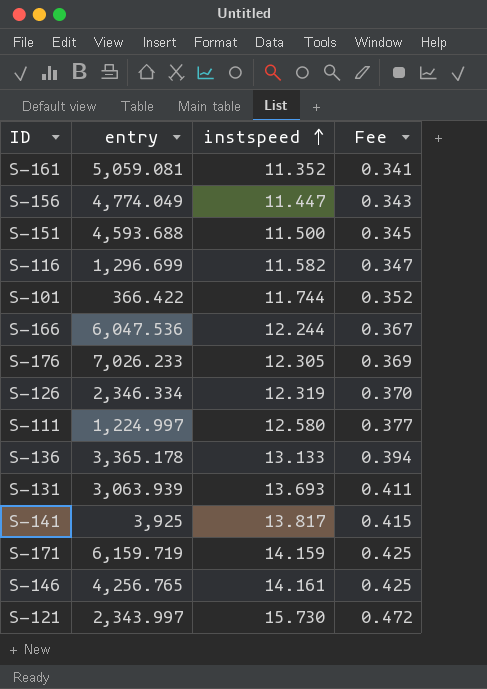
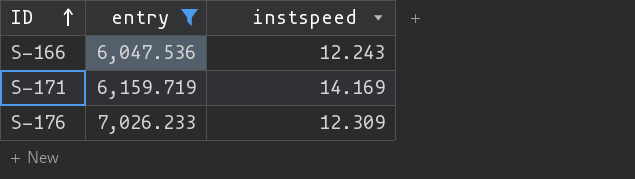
filter: none -> entry >= 6,047.536
row order: instspeed ascending -> ID ascending
column Fee | formula: [instspeed] * 0.03 -> none
S-166 | instspeed: 12.244 -> 12.243
S-171 | instspeed: 14.159 -> 14.169
S-176 | instspeed: 12.305 -> 12.309

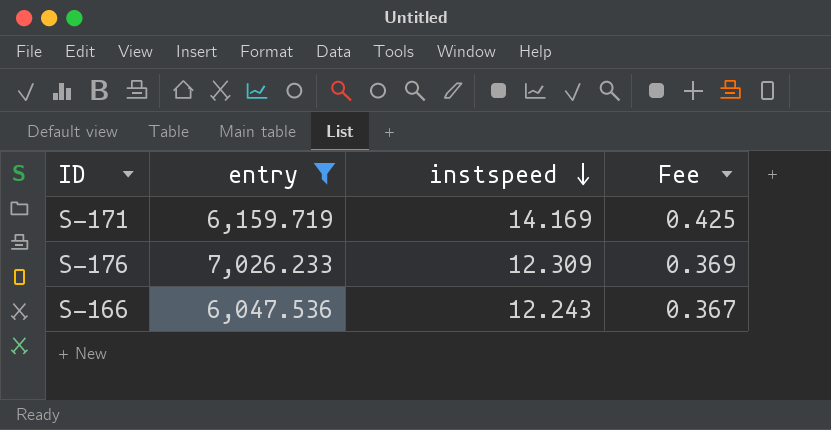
row order: ID ascending -> instspeed descending
column Fee | formula: none -> [instspeed] * 0.03

